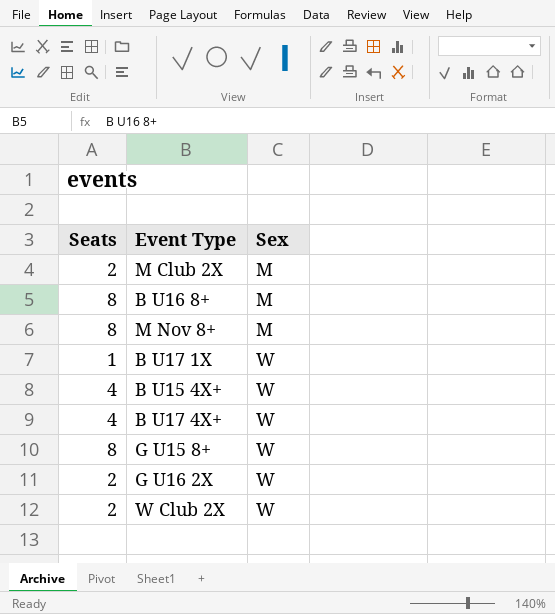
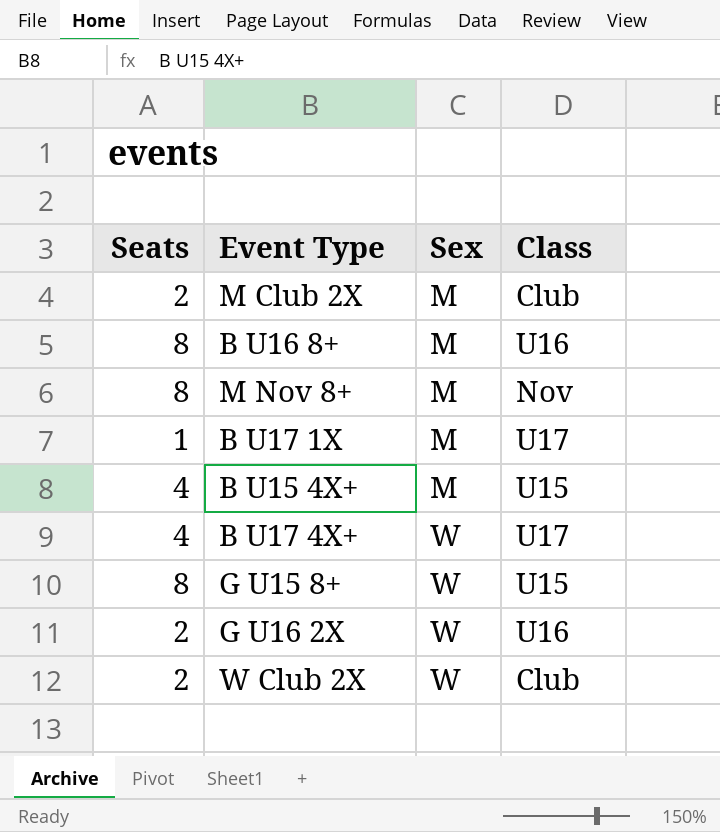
column Class | position: none -> 4
B U17 1X | Sex: W -> M
B U15 4X+ | Sex: W -> M

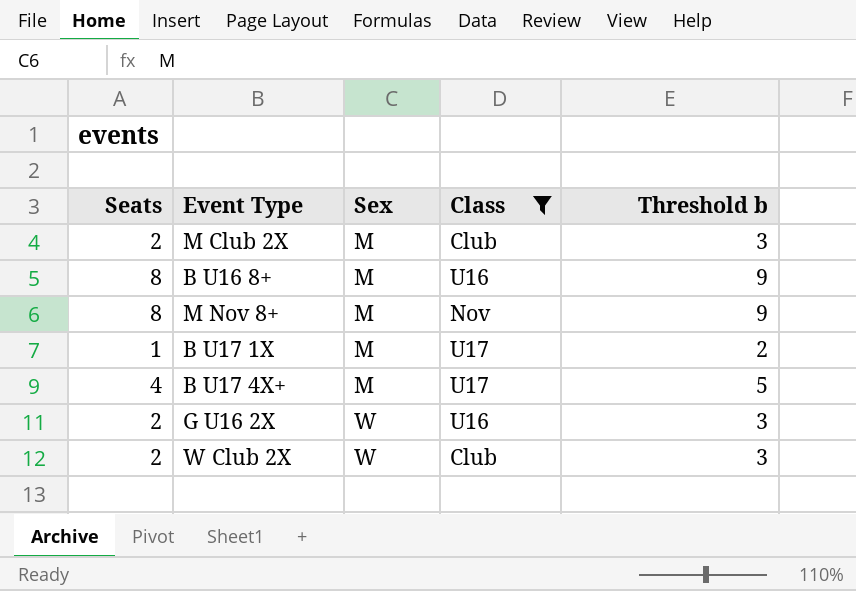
filter: none -> Class != U15
column Threshold b | formula: none -> [Seats] + 1
B U17 4X+ | Sex: W -> M

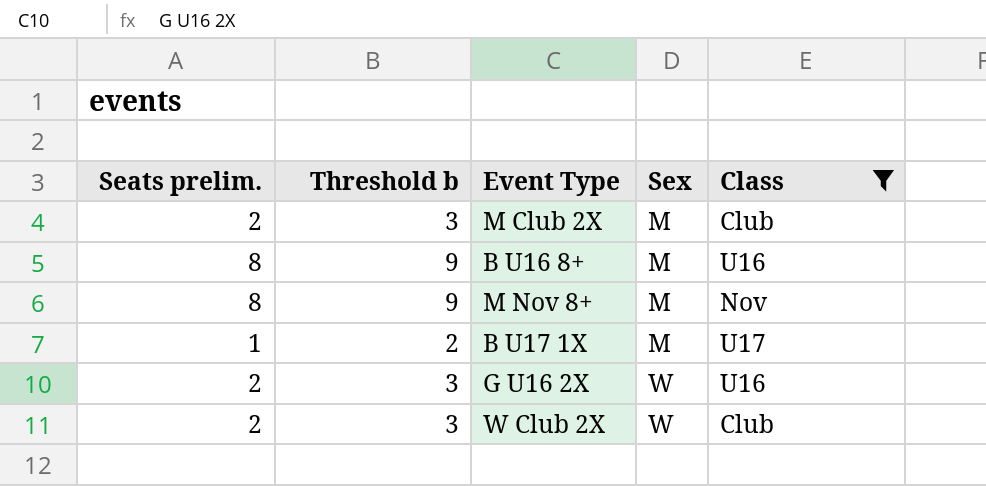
column name: Seats -> Seats prelim.
column Threshold b | position: 5 -> 2
row B U17 4X+: 4 | M | U17 | 5 -> none

